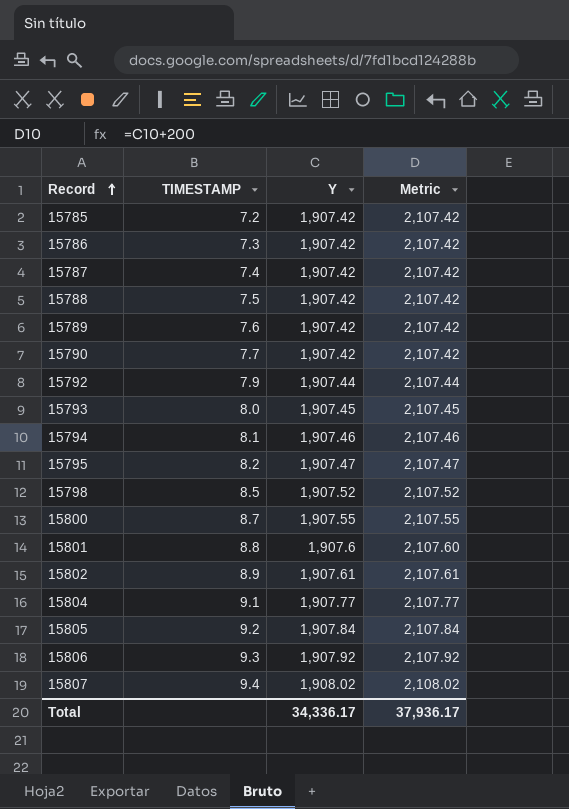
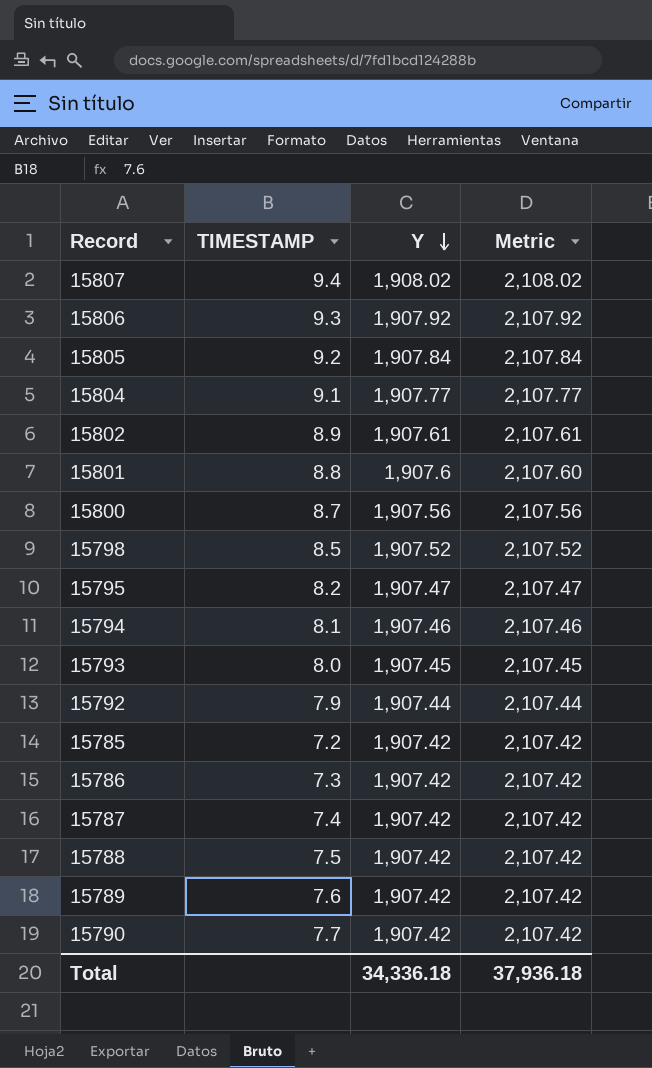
row order: Record ascending -> Y descending
15800 | Y: 1,907.55 -> 1,907.56
15800 | Metric: 2,107.55 -> 2,107.56
Total | Y: 34,336.17 -> 34,336.18
Total | Metric: 37,936.17 -> 37,936.18

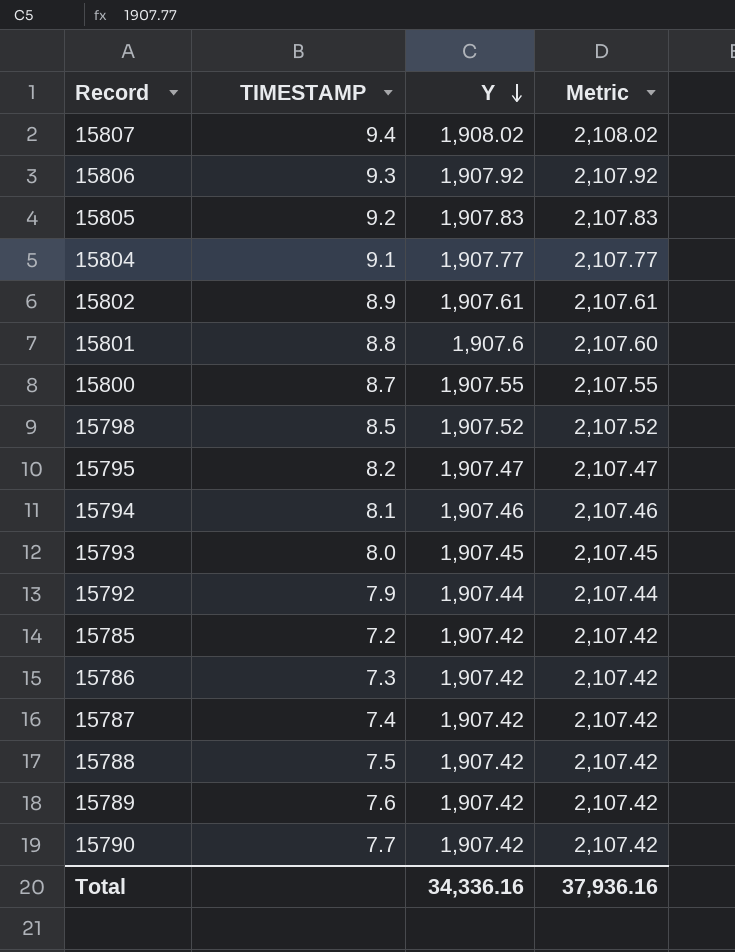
15805 | Y: 1,907.84 -> 1,907.83
15805 | Metric: 2,107.84 -> 2,107.83
15800 | Y: 1,907.56 -> 1,907.55
15800 | Metric: 2,107.56 -> 2,107.55
Total | Y: 34,336.18 -> 34,336.16
Total | Metric: 37,936.18 -> 37,936.16

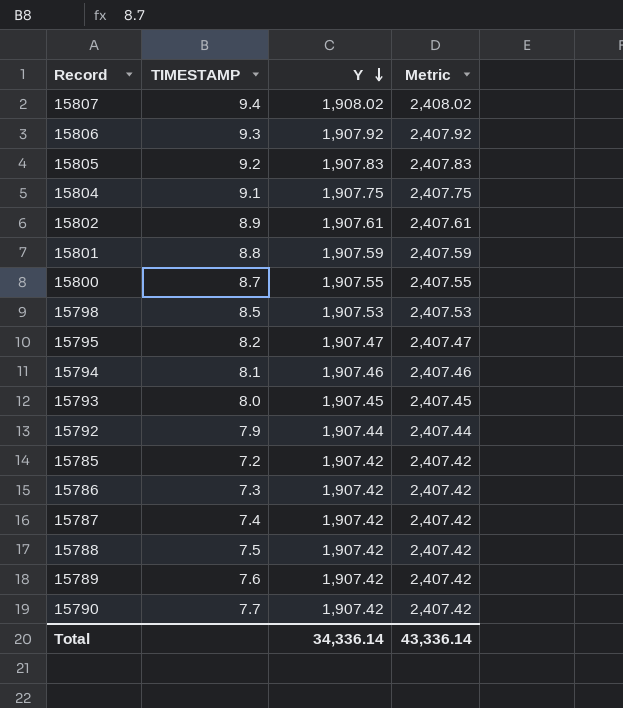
column Metric | formula: [Y] + 200 -> [Y] + 500
15804 | Y: 1,907.77 -> 1,907.75
15801 | Y: 1,907.6 -> 1,907.59
15798 | Y: 1,907.52 -> 1,907.53
Total | Y: 34,336.16 -> 34,336.14
Total | Metric: 37,936.16 -> 43,336.14

